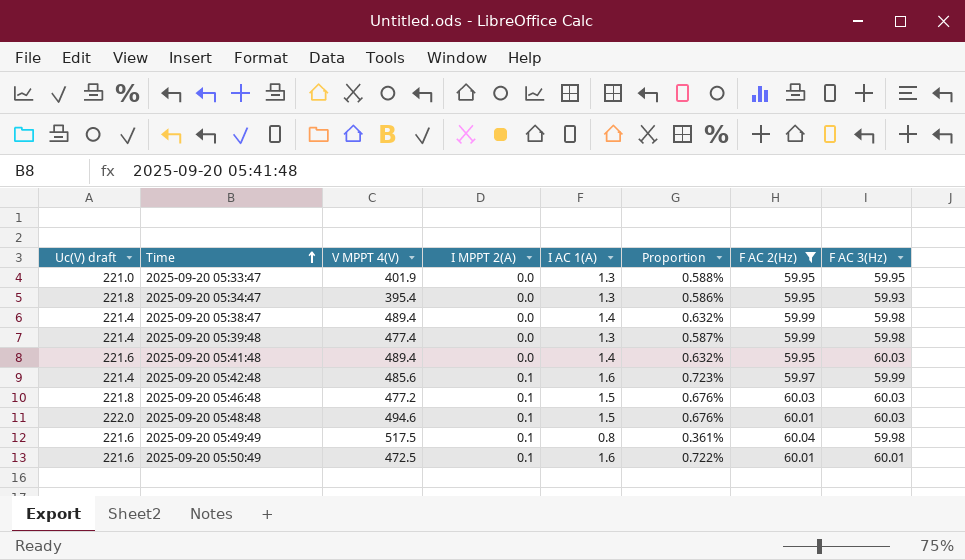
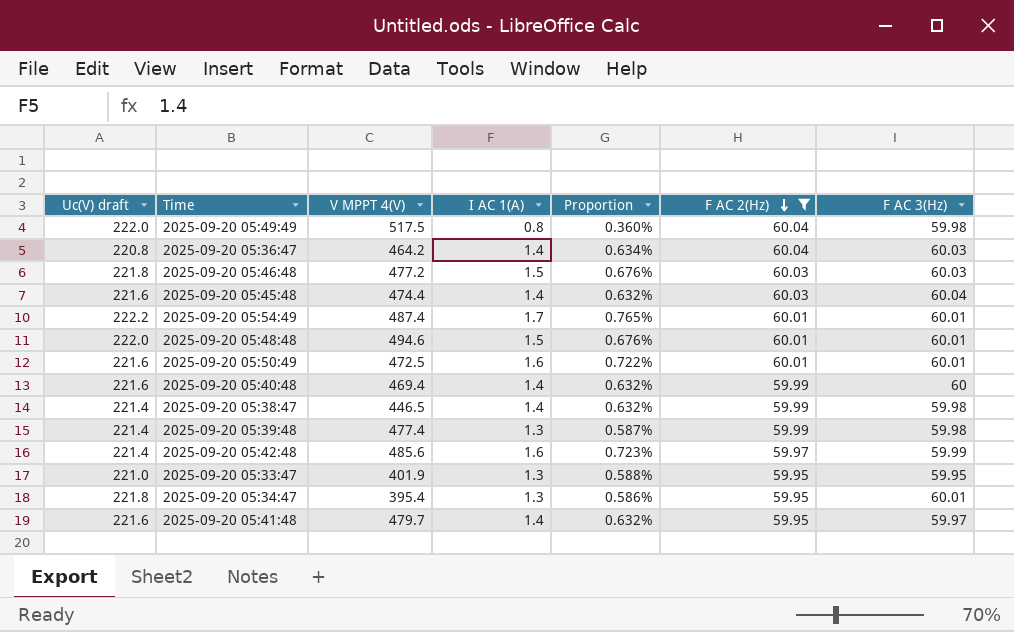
row order: Time ascending -> F AC 2(Hz) descending
column I MPPT 2(A) | position: 4 -> none
2025-09-20 05:49:49 | Uc(V) draft: 221.6 -> 222.0
2025-09-20 05:49:49 | Proportion: 0.361% -> 0.360%
row 2025-09-20 05:36:47: none -> 220.8 | 464.2 | 1.4 | 0.634% | 60.04 | 60.03
row 2025-09-20 05:45:48: none -> 221.6 | 474.4 | 1.4 | 0.632% | 60.03 | 60.04
row 2025-09-20 05:54:49: none -> 222.2 | 487.4 | 1.7 | 0.765% | 60.01 | 60.01
2025-09-20 05:48:48 | F AC 3(Hz): 60.03 -> 60.01
row 2025-09-20 05:40:48: none -> 221.6 | 469.4 | 1.4 | 0.632% | 59.99 | 60
2025-09-20 05:38:47 | V MPPT 4(V): 489.4 -> 446.5
2025-09-20 05:34:47 | F AC 3(Hz): 59.93 -> 60.01
2025-09-20 05:41:48 | V MPPT 4(V): 489.4 -> 479.7
2025-09-20 05:41:48 | F AC 3(Hz): 60.03 -> 59.97

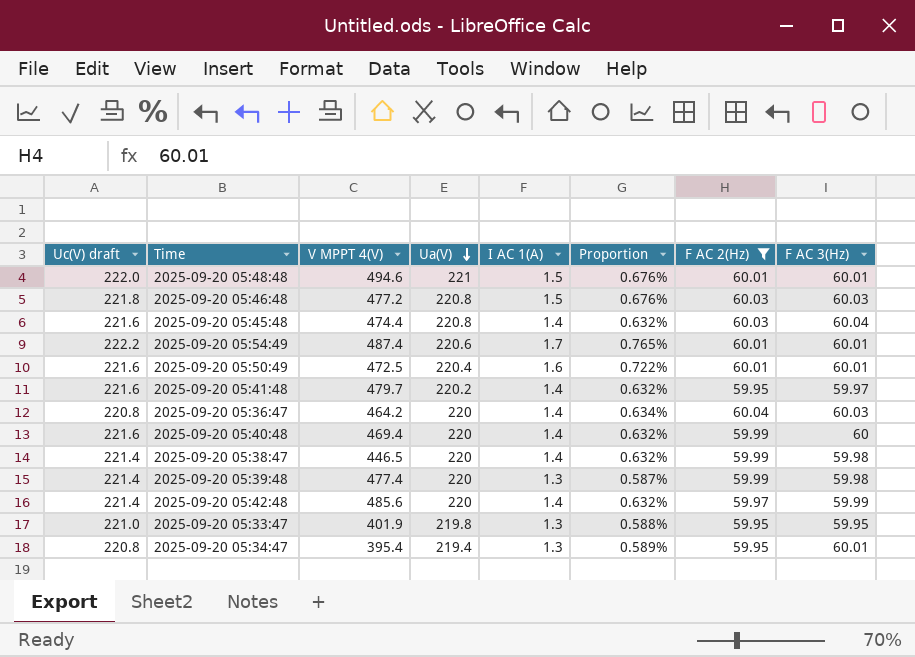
row order: F AC 2(Hz) descending -> Ua(V) descending
column Ua(V) | position: none -> 4
row 2025-09-20 05:49:49: 222.0 | 517.5 | 0.8 | 0.360% | 60.04 | 59.98 -> none
2025-09-20 05:42:48 | I AC 1(A): 1.6 -> 1.4
2025-09-20 05:42:48 | Proportion: 0.723% -> 0.632%
2025-09-20 05:34:47 | Uc(V) draft: 221.8 -> 220.8
2025-09-20 05:34:47 | Proportion: 0.586% -> 0.589%

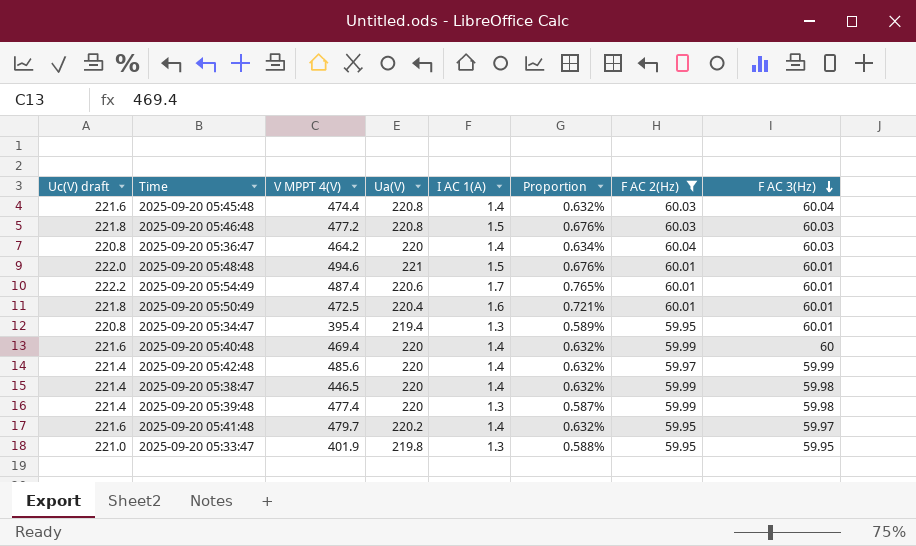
row order: Ua(V) descending -> F AC 3(Hz) descending
2025-09-20 05:50:49 | Uc(V) draft: 221.6 -> 221.8
2025-09-20 05:50:49 | Proportion: 0.722% -> 0.721%

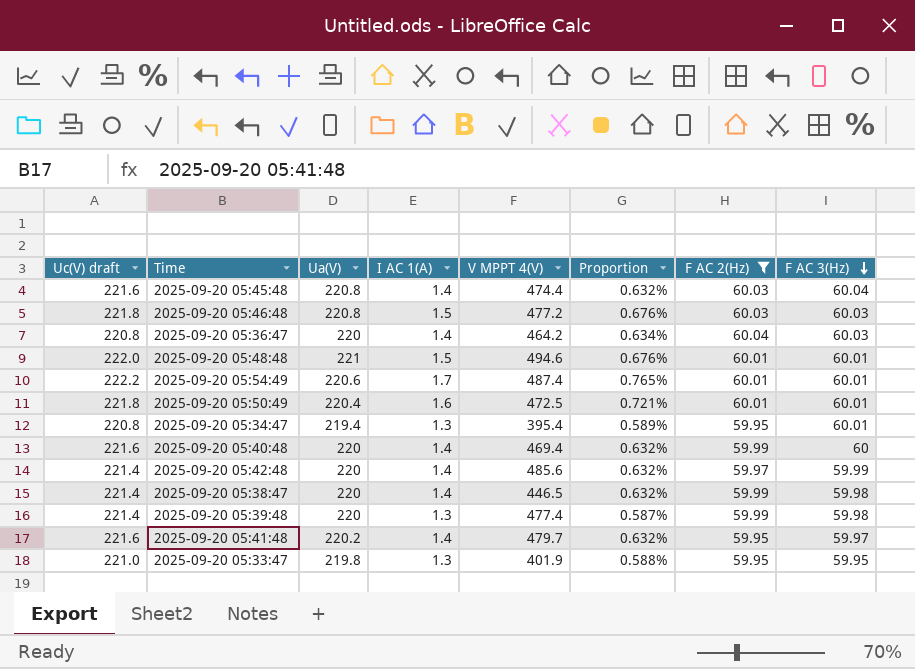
column V MPPT 4(V) | position: 3 -> 5

